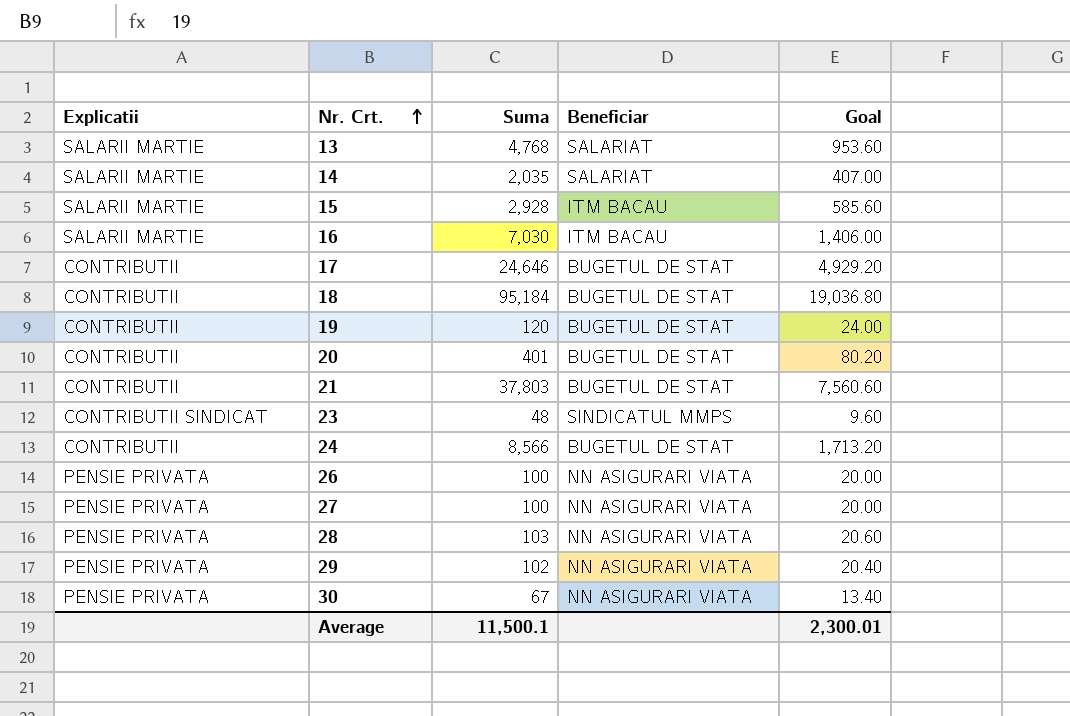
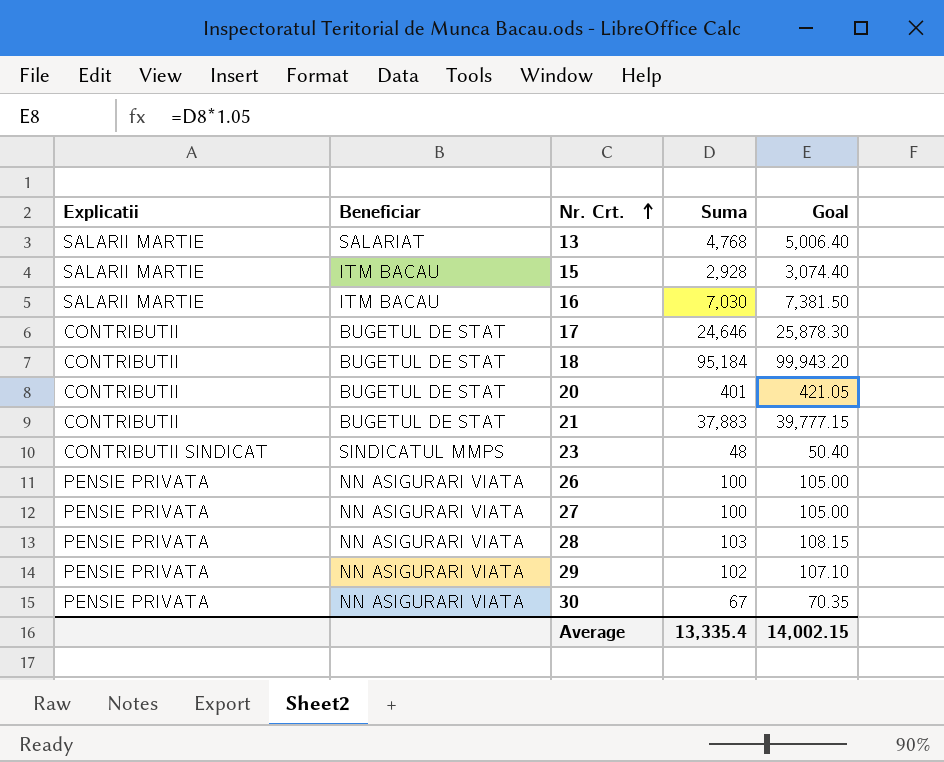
column Beneficiar | position: 4 -> 2
column Goal | formula: [Suma] * 0.2 -> [Suma] * 1.05
row 14: SALARII MARTIE | 2,035 | SALARIAT | 407.00 -> none
row 19: CONTRIBUTII | 120 | BUGETUL DE STAT | 24.00 -> none
row 24: CONTRIBUTII | 8,566 | BUGETUL DE STAT | 1,713.20 -> none
21 | Suma: 37,803 -> 37,883
Average | Suma: 11,500.1 -> 13,335.4
Average | Goal: 2,300.01 -> 14,002.15

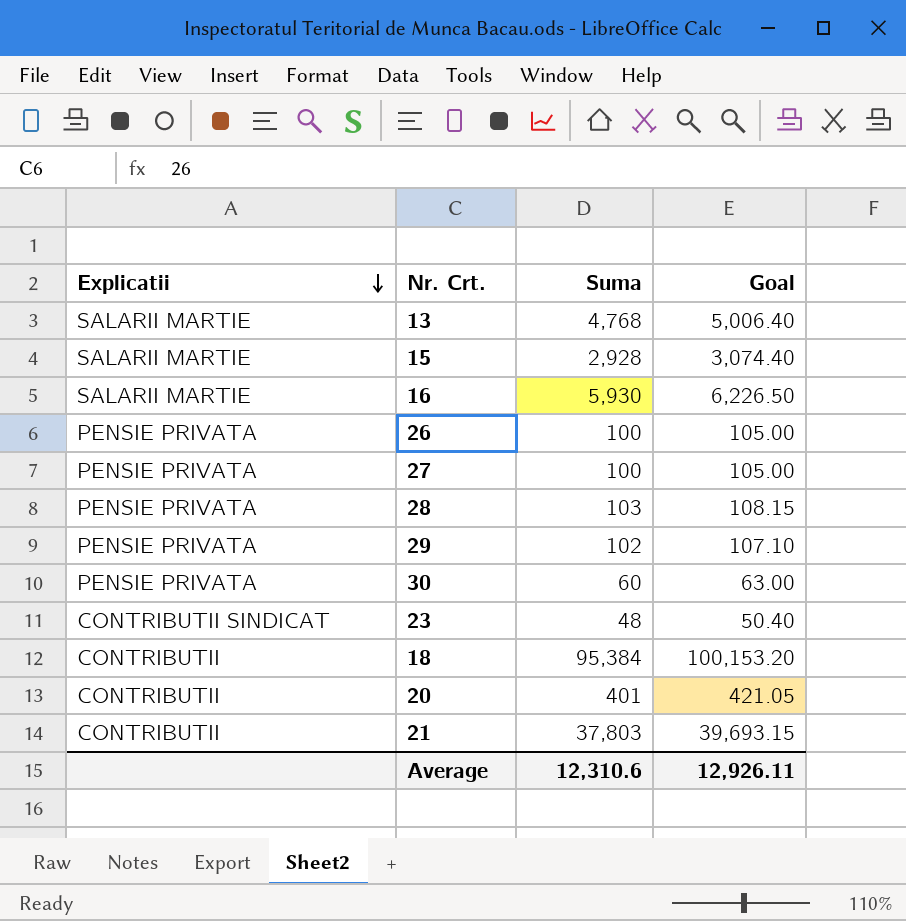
row order: Nr. Crt. ascending -> Explicatii descending
column Beneficiar | position: 2 -> none
row 17: CONTRIBUTII | BUGETUL DE STAT | 24,646 | 25,878.30 -> none
16 | Suma: 7,030 -> 5,930
16 | Goal: 7,381.50 -> 6,226.50
30 | Suma: 67 -> 60
30 | Goal: 70.35 -> 63.00
18 | Suma: 95,184 -> 95,384
18 | Goal: 99,943.20 -> 100,153.20
21 | Suma: 37,883 -> 37,803
21 | Goal: 39,777.15 -> 39,693.15
Average | Suma: 13,335.4 -> 12,310.6
Average | Goal: 14,002.15 -> 12,926.11

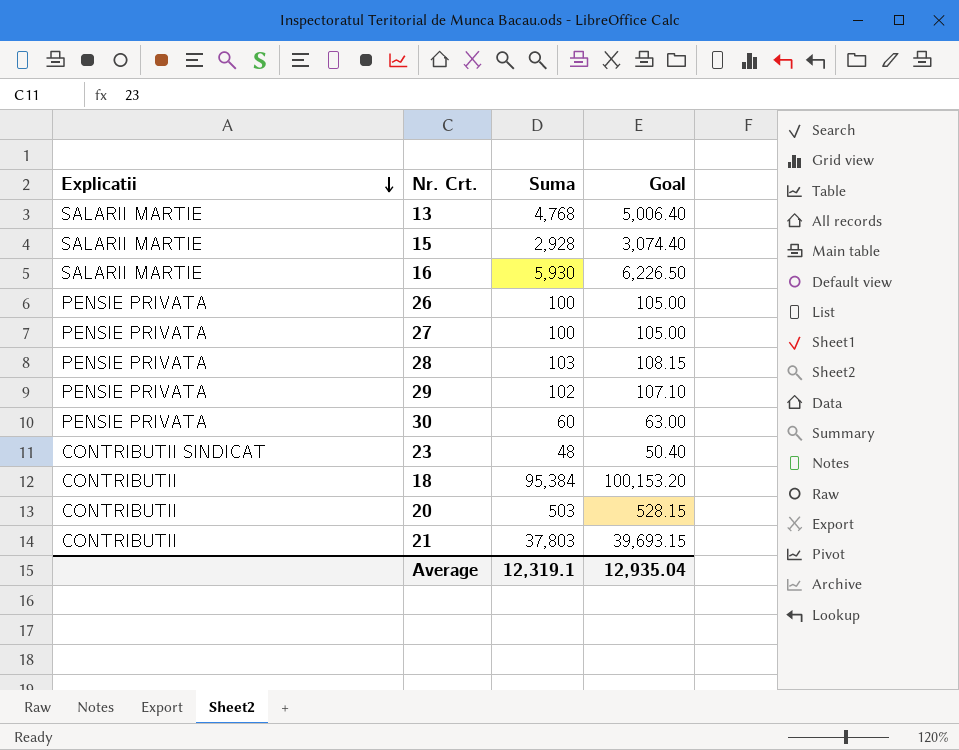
20 | Suma: 401 -> 503
20 | Goal: 421.05 -> 528.15
Average | Suma: 12,310.6 -> 12,319.1
Average | Goal: 12,926.11 -> 12,935.04

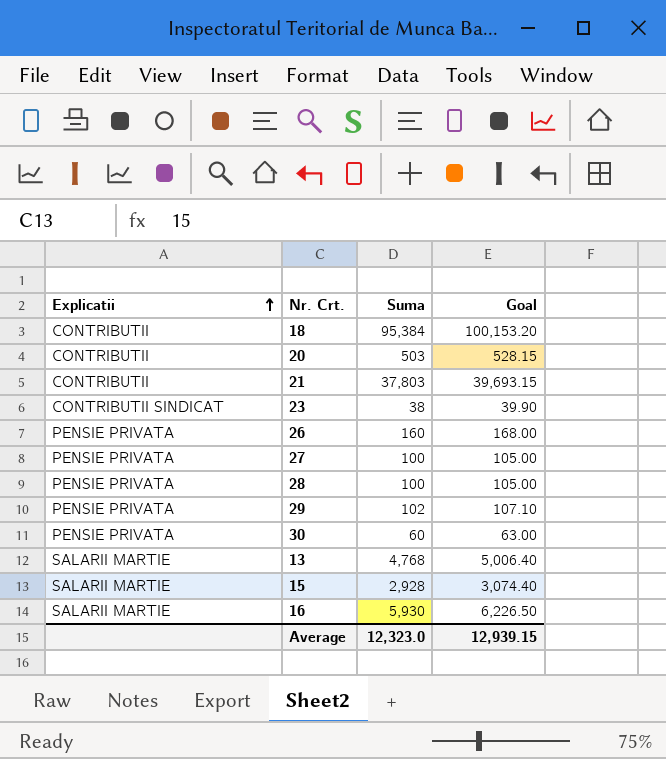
row order: Explicatii descending -> Explicatii ascending
23 | Suma: 48 -> 38
23 | Goal: 50.40 -> 39.90
26 | Suma: 100 -> 160
26 | Goal: 105.00 -> 168.00
28 | Suma: 103 -> 100
28 | Goal: 108.15 -> 105.00
Average | Suma: 12,319.1 -> 12,323.0
Average | Goal: 12,935.04 -> 12,939.15

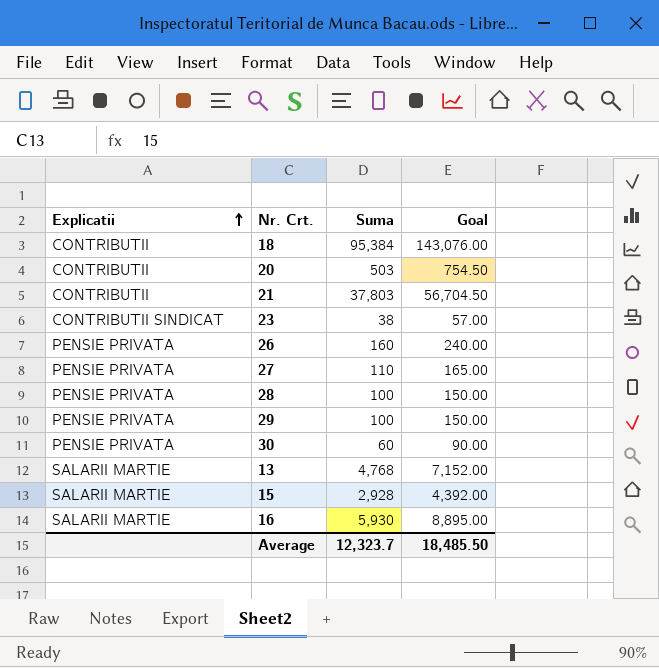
column Goal | formula: [Suma] * 1.05 -> [Suma] * 1.5
27 | Suma: 100 -> 110
29 | Suma: 102 -> 100
Average | Suma: 12,323.0 -> 12,323.7
Average | Goal: 12,939.15 -> 18,485.50

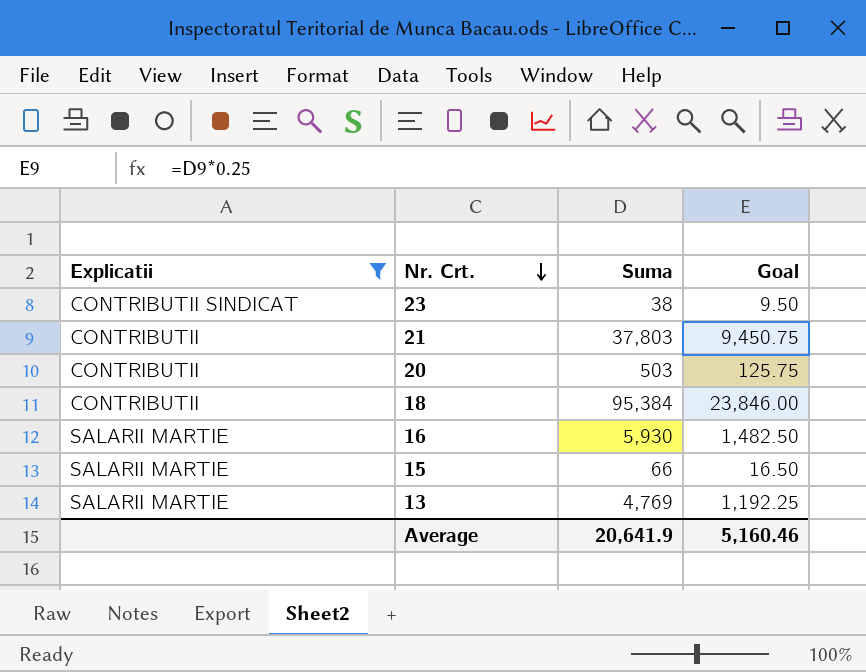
filter: none -> Explicatii != PENSIE PRIVATA
row order: Explicatii ascending -> Nr. Crt. descending
column Goal | formula: [Suma] * 1.5 -> [Suma] * 0.25
15 | Suma: 2,928 -> 66
13 | Suma: 4,768 -> 4,769
Average | Suma: 12,323.7 -> 20,641.9
Average | Goal: 18,485.50 -> 5,160.46

